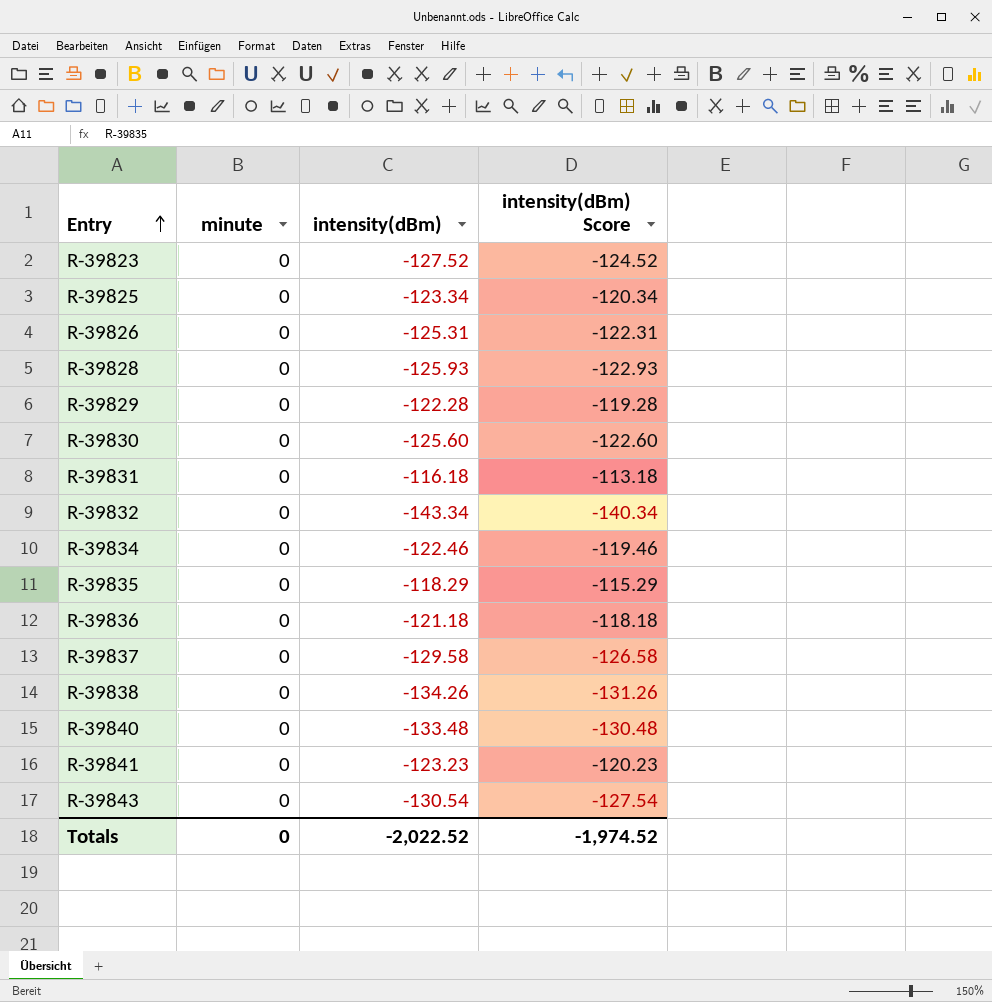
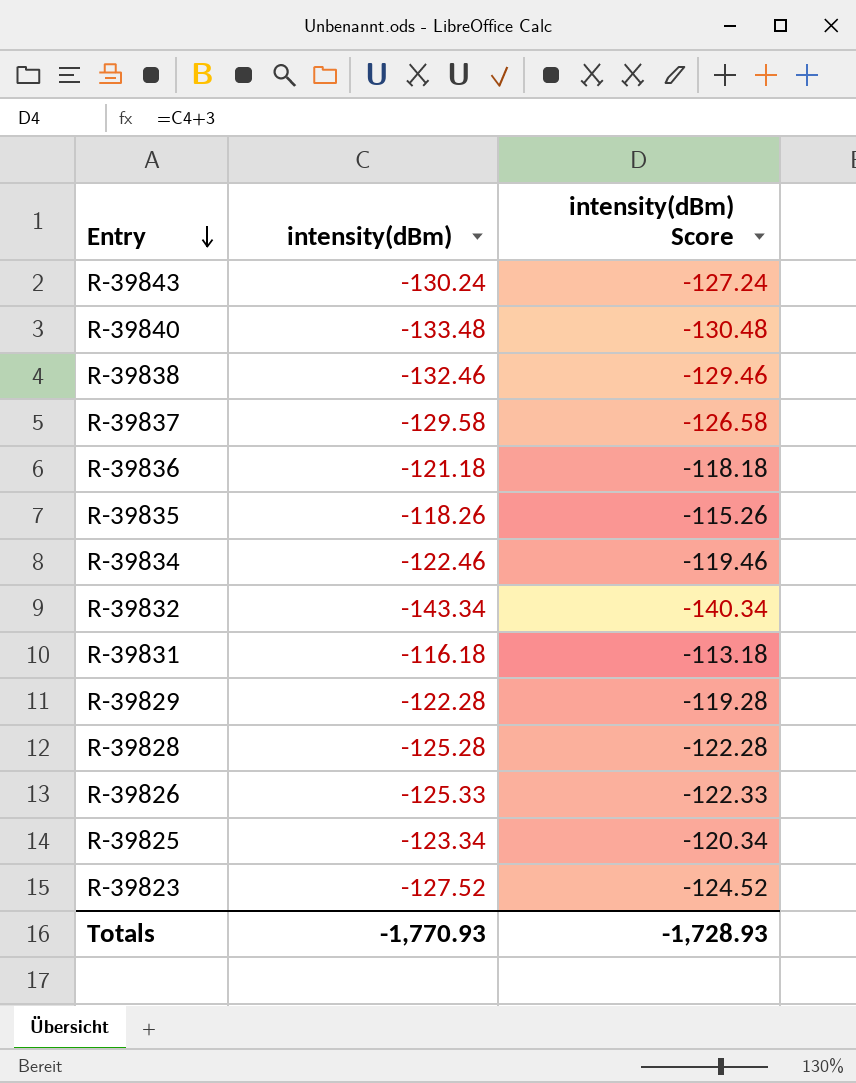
row order: Entry ascending -> Entry descending
column minute | position: 2 -> none
row R-39830: 0 | -125.60 | -122.60 -> none
row R-39841: 0 | -123.23 | -120.23 -> none
R-39843 | intensity(dBm): -130.54 -> -130.24
R-39843 | intensity(dBm) Score: -127.54 -> -127.24
R-39838 | intensity(dBm): -134.26 -> -132.46
R-39838 | intensity(dBm) Score: -131.26 -> -129.46
R-39835 | intensity(dBm): -118.29 -> -118.26
R-39835 | intensity(dBm) Score: -115.29 -> -115.26
R-39828 | intensity(dBm): -125.93 -> -125.28
R-39828 | intensity(dBm) Score: -122.93 -> -122.28
R-39826 | intensity(dBm): -125.31 -> -125.33
R-39826 | intensity(dBm) Score: -122.31 -> -122.33
Totals | intensity(dBm): -2,022.52 -> -1,770.93
Totals | intensity(dBm) Score: -1,974.52 -> -1,728.93

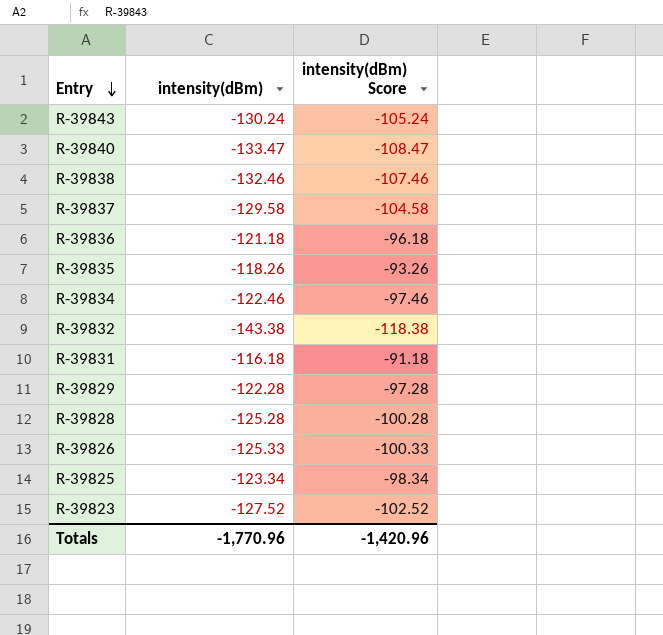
column intensity(dBm) Score | formula: [intensity(dBm)] + 3 -> [intensity(dBm)] + 25
R-39840 | intensity(dBm): -133.48 -> -133.47
R-39832 | intensity(dBm): -143.34 -> -143.38
Totals | intensity(dBm): -1,770.93 -> -1,770.96
Totals | intensity(dBm) Score: -1,728.93 -> -1,420.96

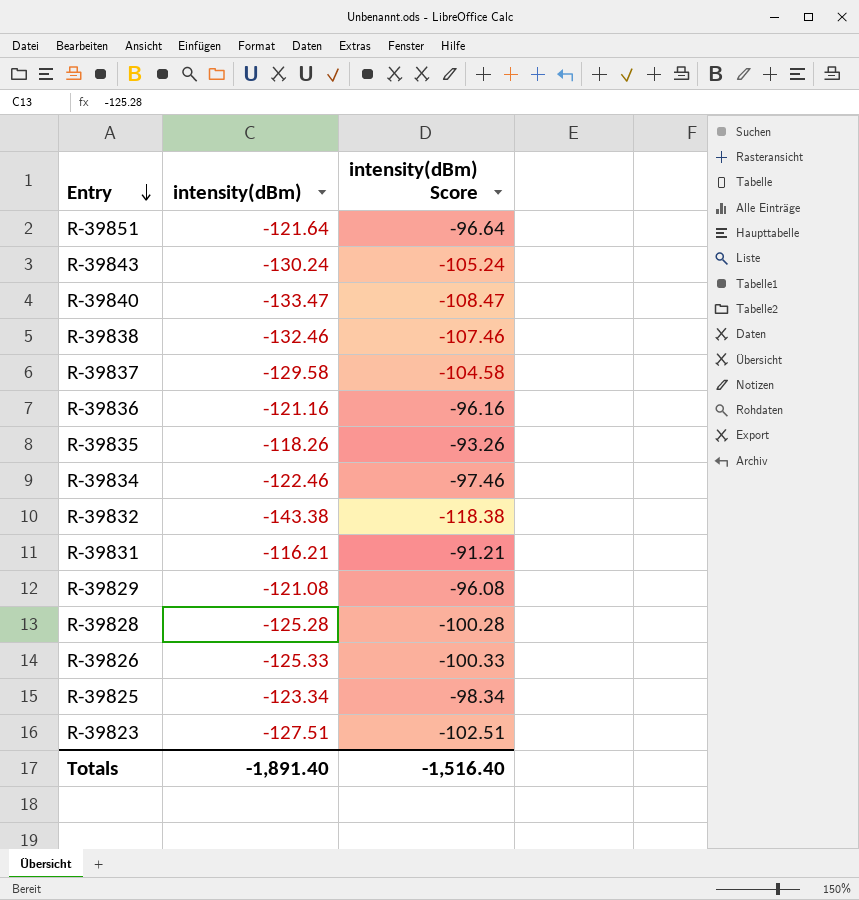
row R-39851: none -> -121.64 | -96.64
R-39836 | intensity(dBm): -121.18 -> -121.16
R-39836 | intensity(dBm) Score: -96.18 -> -96.16
R-39831 | intensity(dBm): -116.18 -> -116.21
R-39831 | intensity(dBm) Score: -91.18 -> -91.21
R-39829 | intensity(dBm): -122.28 -> -121.08
R-39829 | intensity(dBm) Score: -97.28 -> -96.08
R-39823 | intensity(dBm): -127.52 -> -127.51
R-39823 | intensity(dBm) Score: -102.52 -> -102.51
Totals | intensity(dBm): -1,770.96 -> -1,891.40
Totals | intensity(dBm) Score: -1,420.96 -> -1,516.40

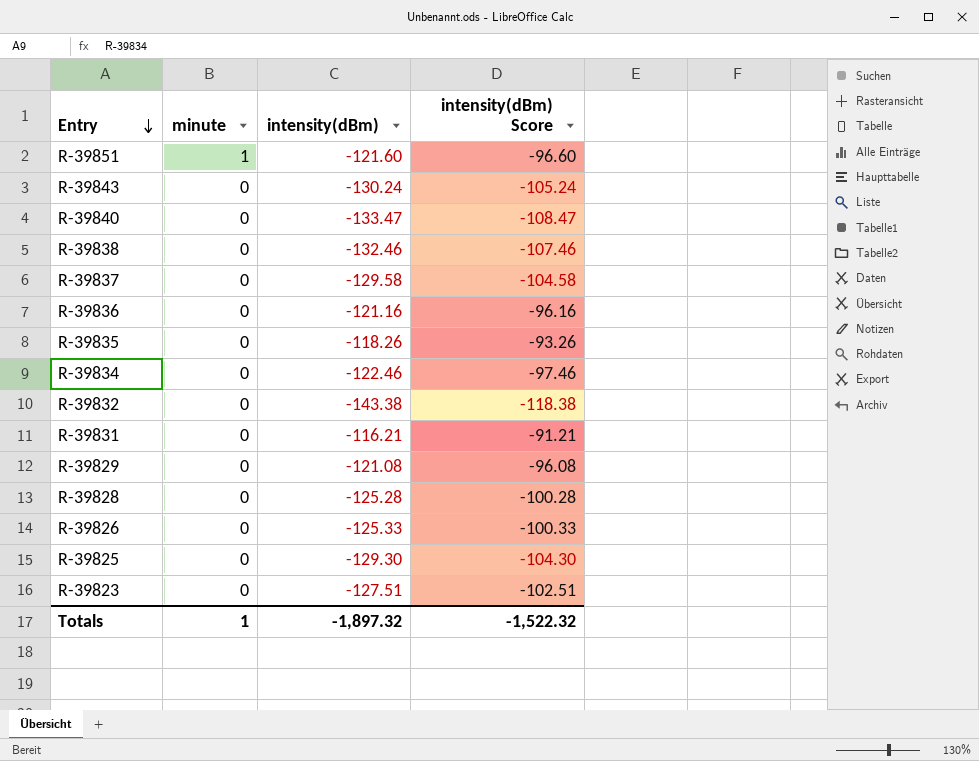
column minute | position: none -> 2
R-39851 | intensity(dBm): -121.64 -> -121.60
R-39851 | intensity(dBm) Score: -96.64 -> -96.60
R-39825 | intensity(dBm): -123.34 -> -129.30
R-39825 | intensity(dBm) Score: -98.34 -> -104.30
Totals | intensity(dBm): -1,891.40 -> -1,897.32
Totals | intensity(dBm) Score: -1,516.40 -> -1,522.32

